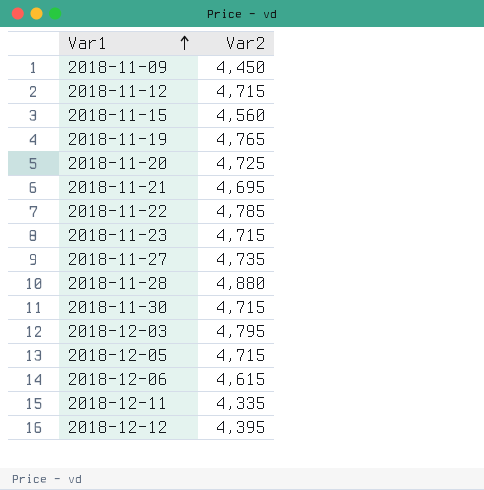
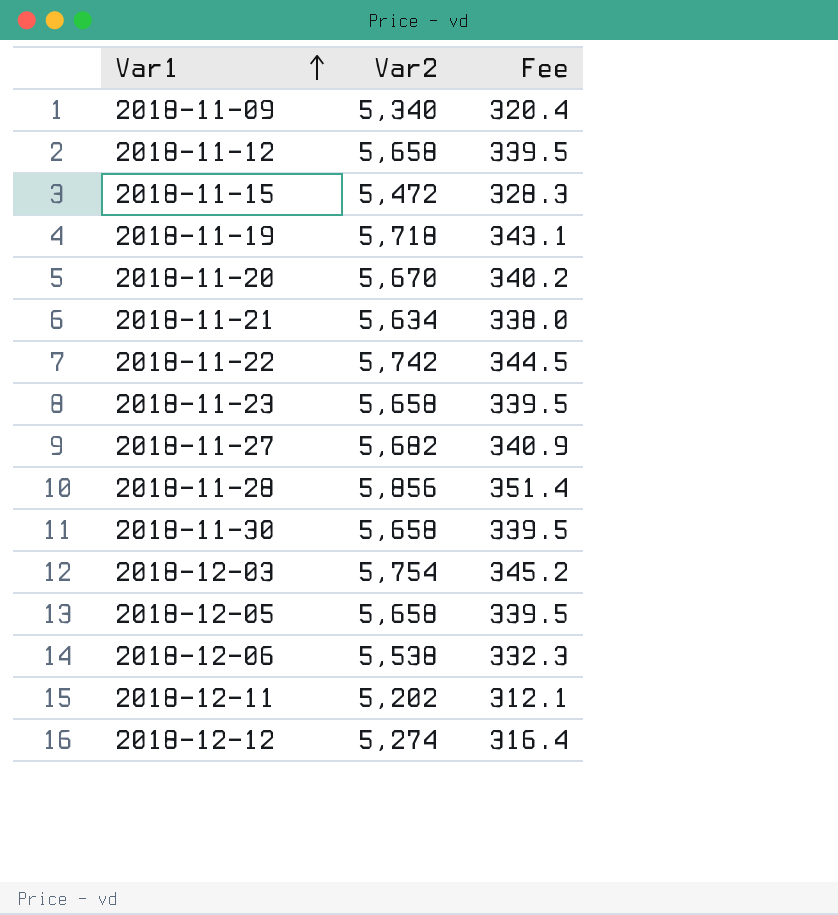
column Fee | formula: none -> [Var2] * 0.06
2018-11-09 | Var2: 4,450 -> 5,340
2018-11-12 | Var2: 4,715 -> 5,658
2018-11-15 | Var2: 4,560 -> 5,472
2018-11-19 | Var2: 4,765 -> 5,718
2018-11-20 | Var2: 4,725 -> 5,670
2018-11-21 | Var2: 4,695 -> 5,634
2018-11-22 | Var2: 4,785 -> 5,742
2018-11-23 | Var2: 4,715 -> 5,658
2018-11-27 | Var2: 4,735 -> 5,682
2018-11-28 | Var2: 4,880 -> 5,856
2018-11-30 | Var2: 4,715 -> 5,658
2018-12-03 | Var2: 4,795 -> 5,754
2018-12-05 | Var2: 4,715 -> 5,658
2018-12-06 | Var2: 4,615 -> 5,538
2018-12-11 | Var2: 4,335 -> 5,202
2018-12-12 | Var2: 4,395 -> 5,274

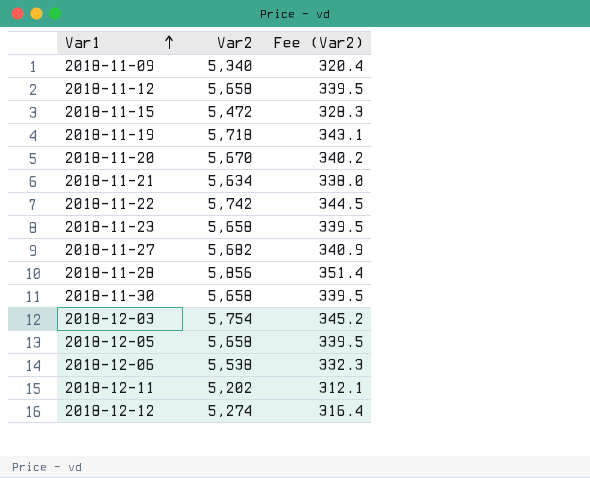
column name: Fee -> Fee (Var2)

